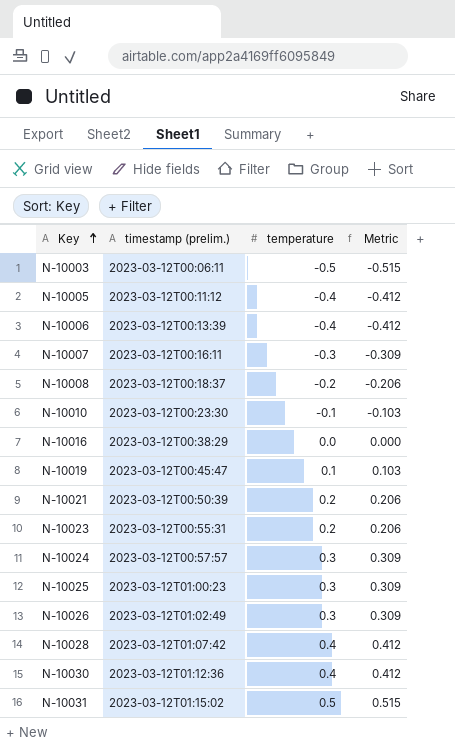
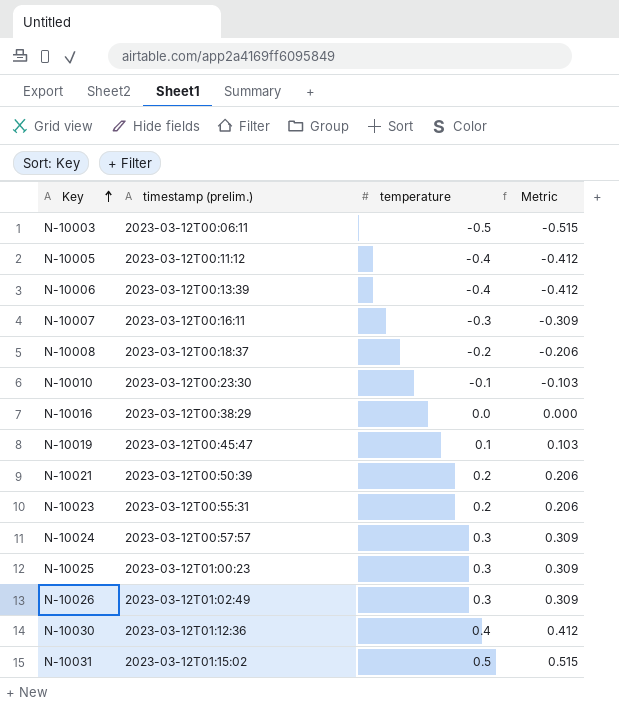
row N-10028: 2023-03-12T01:07:42 | 0.4 | 0.412 -> none

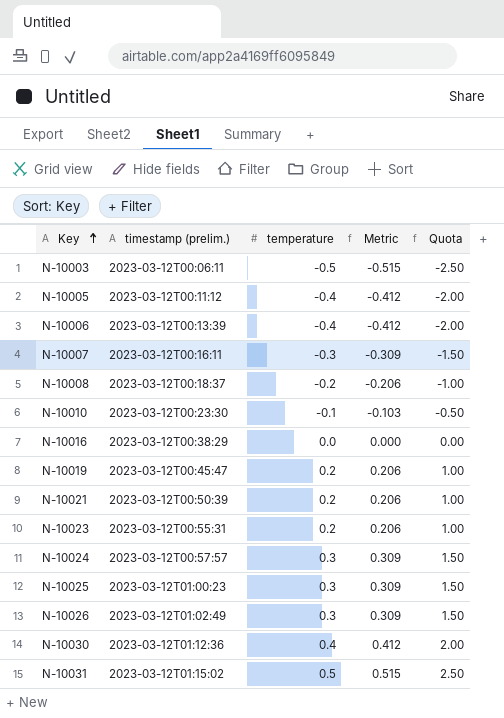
column Quota | formula: none -> [temperature] * 5
N-10019 | temperature: 0.1 -> 0.2
N-10019 | Metric: 0.103 -> 0.206

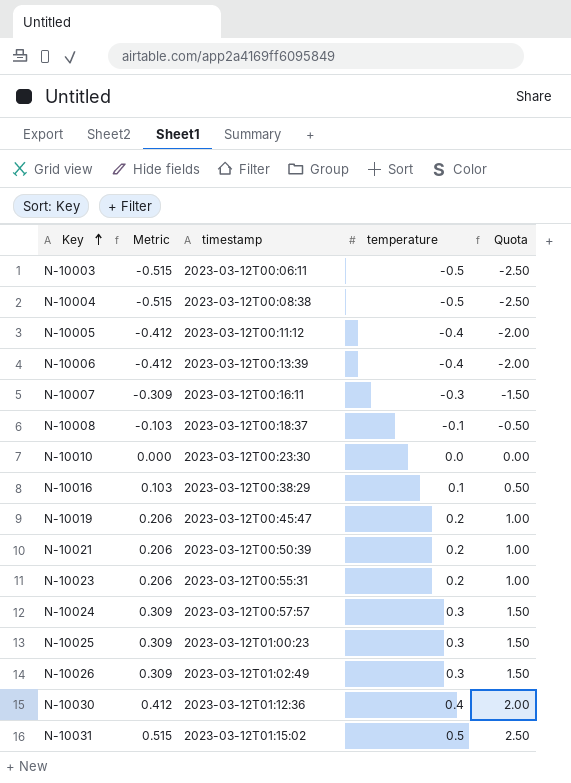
column Metric | position: 4 -> 2
column name: timestamp (prelim.) -> timestamp
row N-10004: none -> -0.515 | 2023-03-12T00:08:38 | -0.5 | -2.50
N-10008 | Metric: -0.206 -> -0.103
N-10008 | temperature: -0.2 -> -0.1
N-10008 | Quota: -1.00 -> -0.50
N-10010 | Metric: -0.103 -> 0.000
N-10010 | temperature: -0.1 -> 0.0
N-10010 | Quota: -0.50 -> 0.00
N-10016 | Metric: 0.000 -> 0.103
N-10016 | temperature: 0.0 -> 0.1
N-10016 | Quota: 0.00 -> 0.50

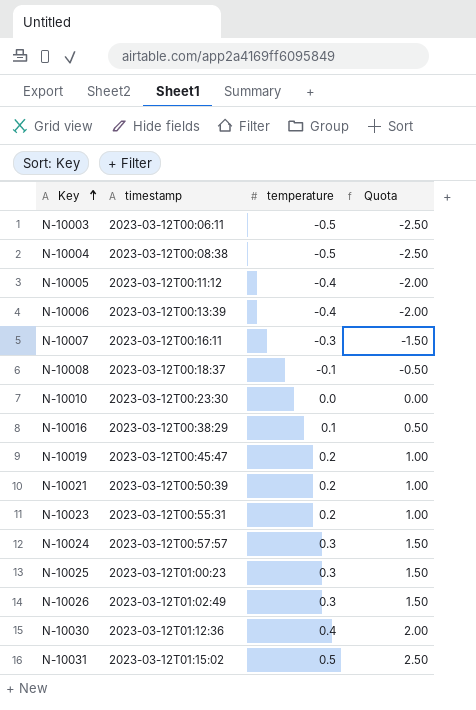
column Metric | formula: [temperature] * 1.03 -> none

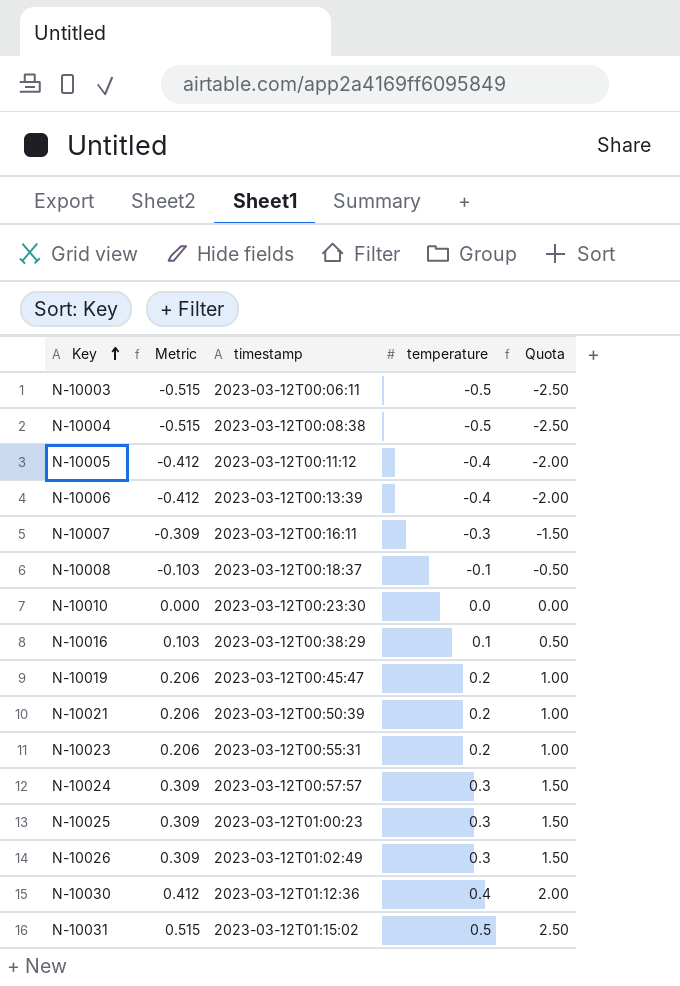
column Metric | formula: none -> [temperature] * 1.03

